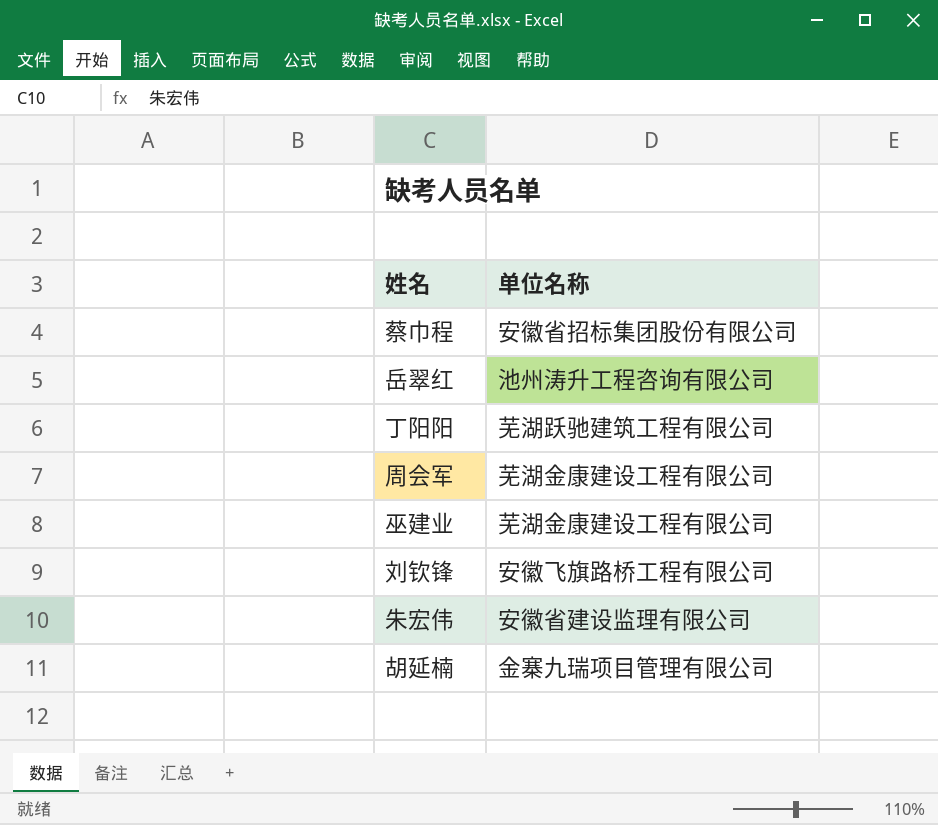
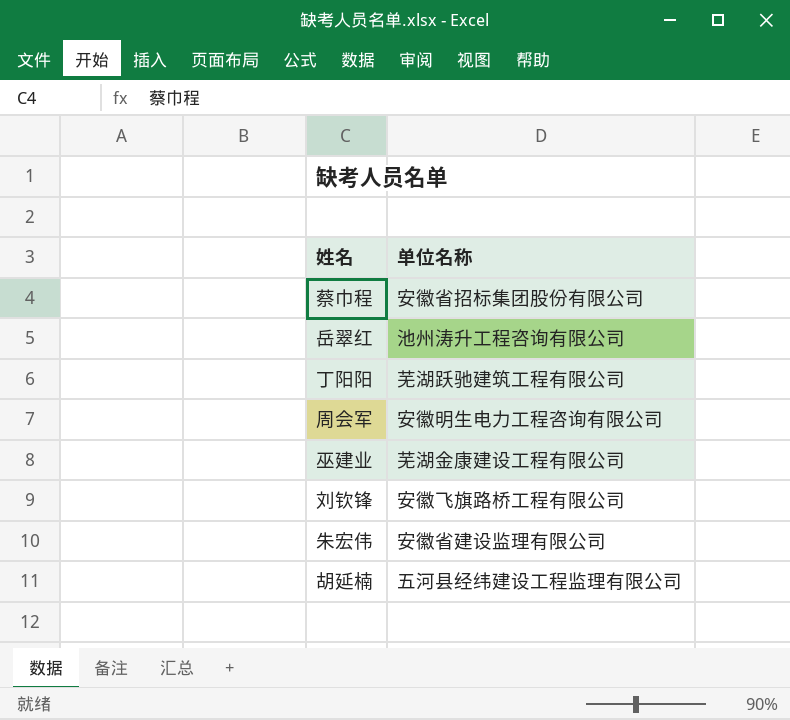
周会军 | 单位名称: 芜湖金康建设工程有限公司 -> 安徽明生电力工程咨询有限公司
胡延楠 | 单位名称: 金寨九瑞项目管理有限公司 -> 五河县经纬建设工程监理有限公司

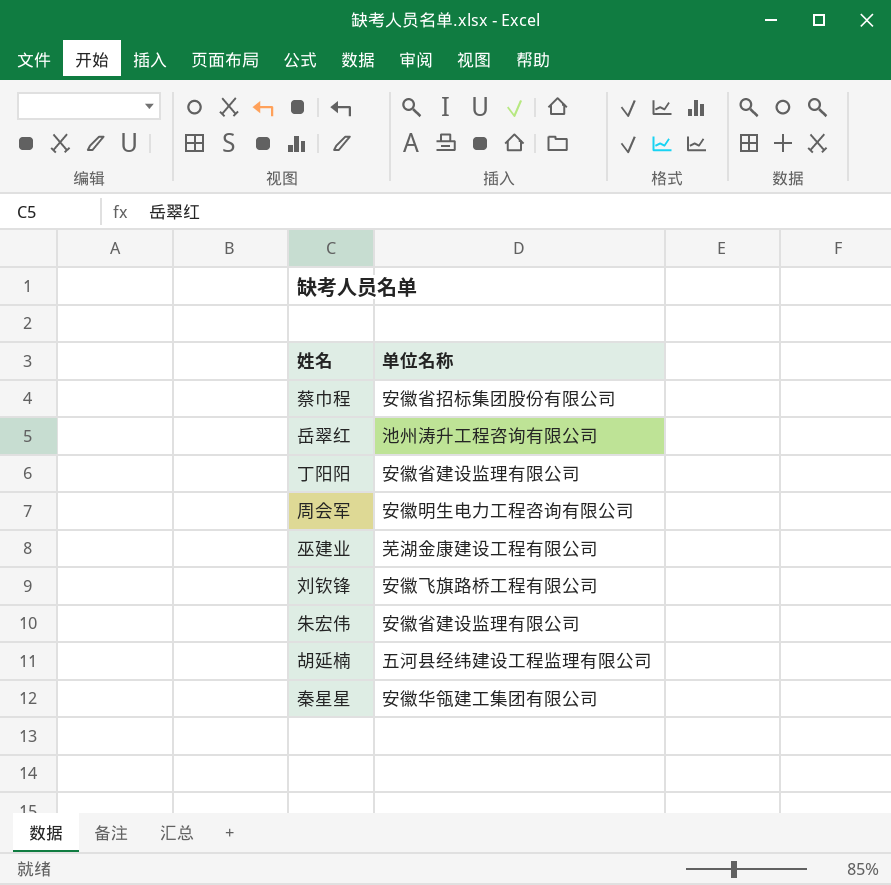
丁阳阳 | 单位名称: 芜湖跃驰建筑工程有限公司 -> 安徽省建设监理有限公司
row 秦星星: none -> 安徽华瓴建工集团有限公司

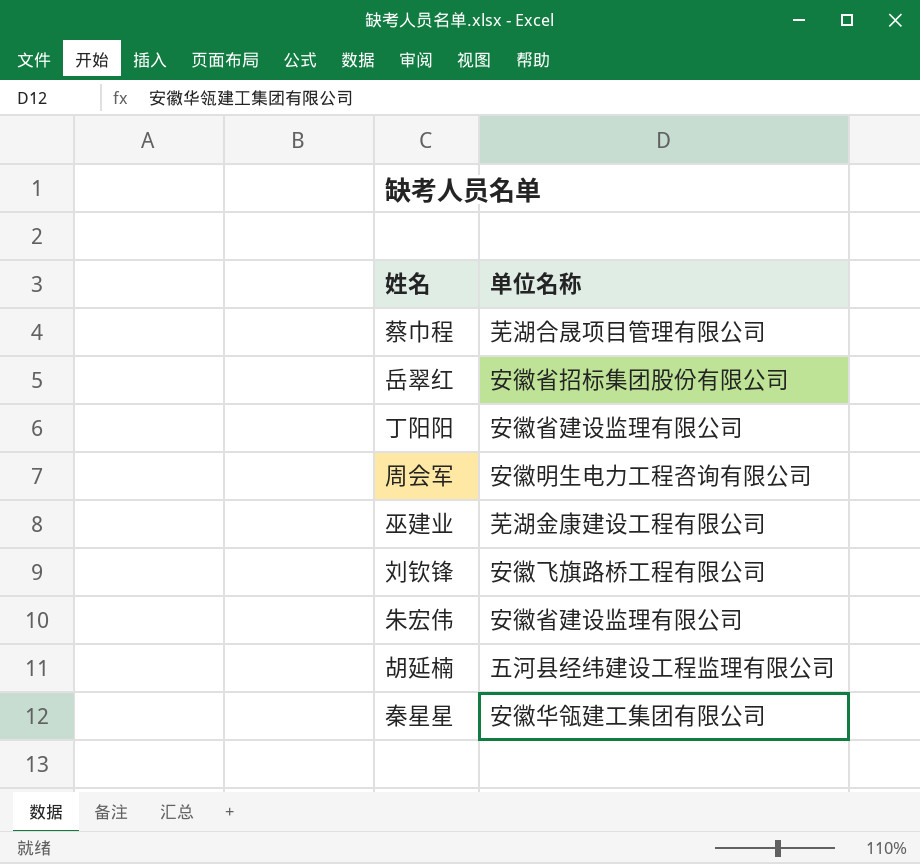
蔡巾程 | 单位名称: 安徽省招标集团股份有限公司 -> 芜湖合晟项目管理有限公司
岳翠红 | 单位名称: 池州涛升工程咨询有限公司 -> 安徽省招标集团股份有限公司

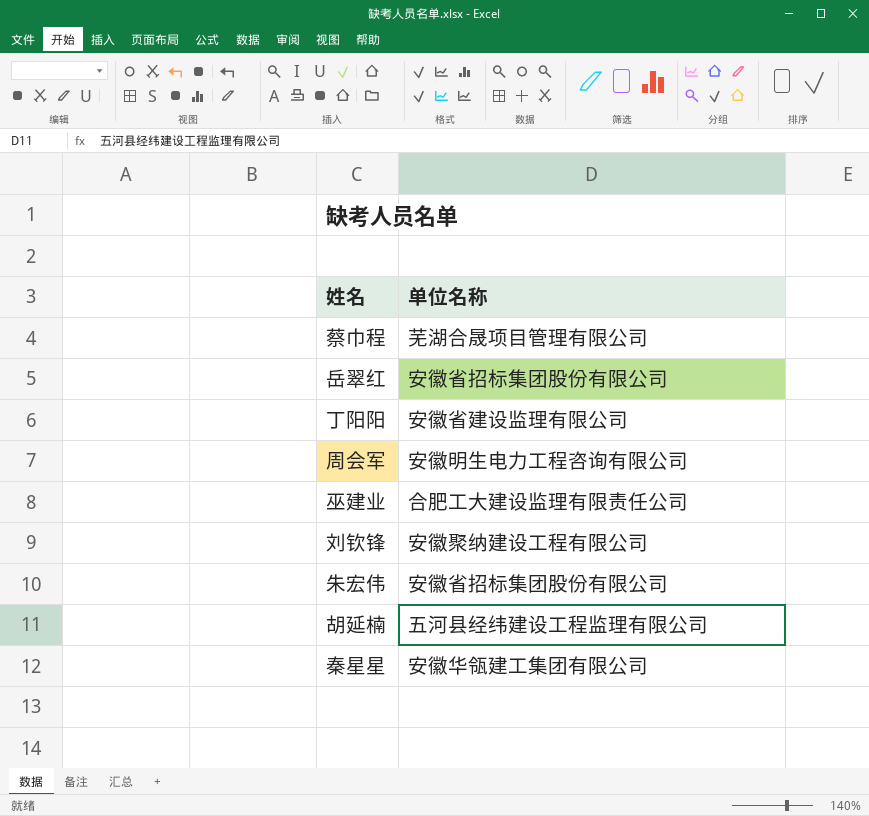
巫建业 | 单位名称: 芜湖金康建设工程有限公司 -> 合肥工大建设监理有限责任公司
刘钦锋 | 单位名称: 安徽飞旗路桥工程有限公司 -> 安徽聚纳建设工程有限公司
朱宏伟 | 单位名称: 安徽省建设监理有限公司 -> 安徽省招标集团股份有限公司

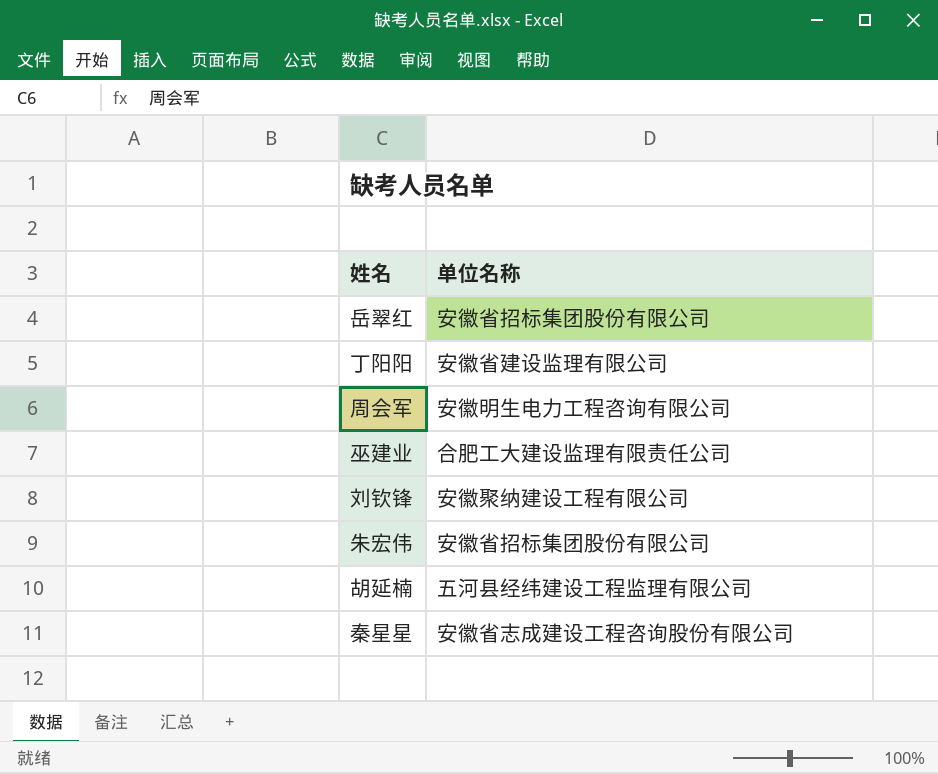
row 蔡巾程: 芜湖合晟项目管理有限公司 -> none
秦星星 | 单位名称: 安徽华瓴建工集团有限公司 -> 安徽省志成建设工程咨询股份有限公司

